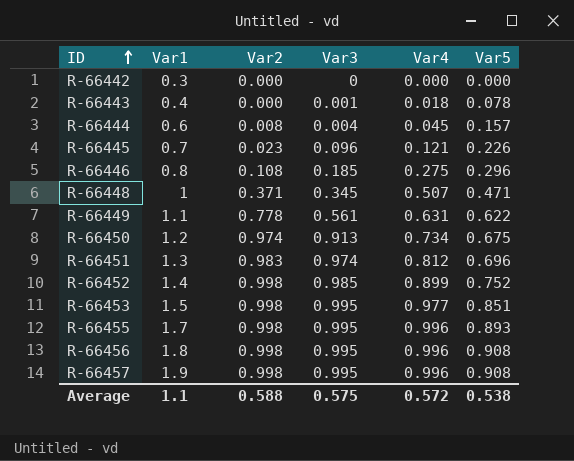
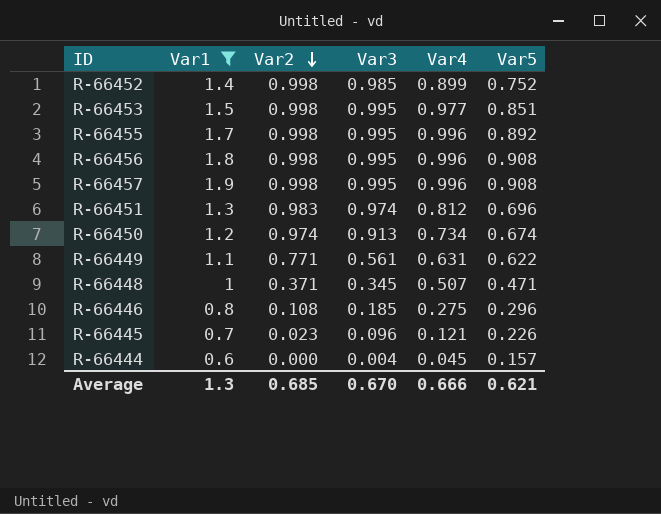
filter: none -> Var1 >= 0.6
row order: ID ascending -> Var2 descending
R-66455 | Var5: 0.893 -> 0.892
R-66450 | Var5: 0.675 -> 0.674
R-66449 | Var2: 0.778 -> 0.771
R-66444 | Var2: 0.008 -> 0.000
Average | Var1: 1.1 -> 1.3
Average | Var2: 0.588 -> 0.685
Average | Var3: 0.575 -> 0.670
Average | Var4: 0.572 -> 0.666
Average | Var5: 0.538 -> 0.621

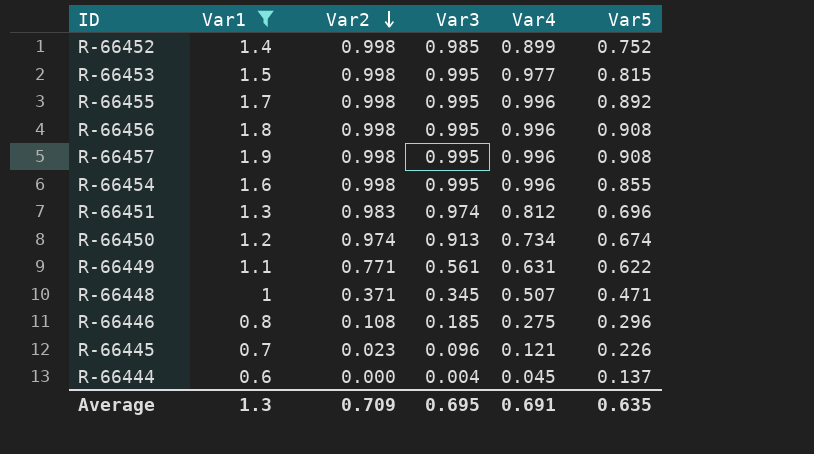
R-66453 | Var5: 0.851 -> 0.815
row R-66454: none -> 1.6 | 0.998 | 0.995 | 0.996 | 0.855
R-66444 | Var5: 0.157 -> 0.137
Average | Var2: 0.685 -> 0.709
Average | Var3: 0.670 -> 0.695
Average | Var4: 0.666 -> 0.691
Average | Var5: 0.621 -> 0.635

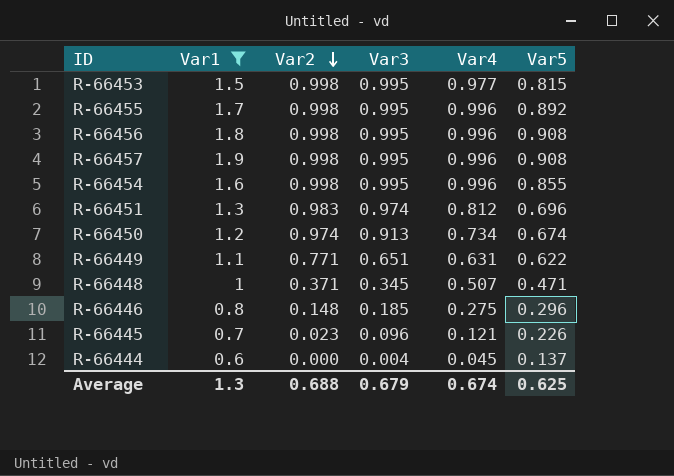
row R-66452: 1.4 | 0.998 | 0.985 | 0.899 | 0.752 -> none
R-66449 | Var3: 0.561 -> 0.651
R-66446 | Var2: 0.108 -> 0.148
Average | Var2: 0.709 -> 0.688
Average | Var3: 0.695 -> 0.679
Average | Var4: 0.691 -> 0.674
Average | Var5: 0.635 -> 0.625

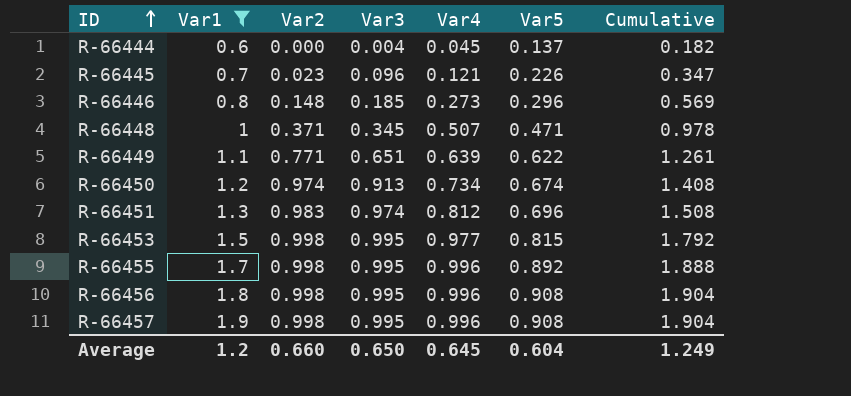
row order: Var2 descending -> ID ascending
column Cumulative | formula: none -> [Var4] + [Var5]
row R-66454: 1.6 | 0.998 | 0.995 | 0.996 | 0.855 -> none
R-66446 | Var4: 0.275 -> 0.273
R-66449 | Var4: 0.631 -> 0.639
Average | Var1: 1.3 -> 1.2
Average | Var2: 0.688 -> 0.660
Average | Var3: 0.679 -> 0.650
Average | Var4: 0.674 -> 0.645
Average | Var5: 0.625 -> 0.604

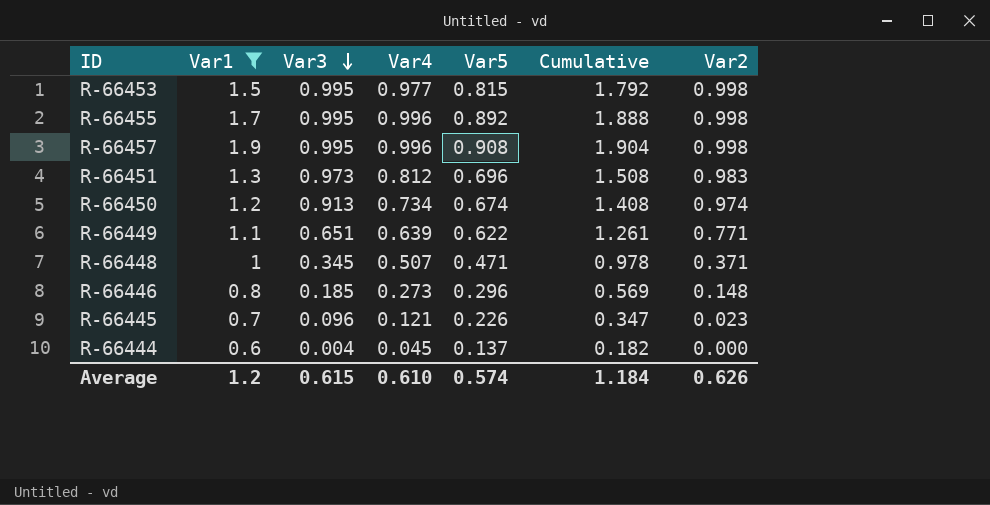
row order: ID ascending -> Var3 descending
column Var2 | position: 3 -> 7
row R-66456: 1.8 | 0.998 | 0.995 | 0.996 | 0.908 | 1.904 -> none
R-66451 | Var3: 0.974 -> 0.973
Average | Var3: 0.650 -> 0.615
Average | Var4: 0.645 -> 0.610
Average | Var5: 0.604 -> 0.574
Average | Cumulative: 1.249 -> 1.184
Average | Var2: 0.660 -> 0.626

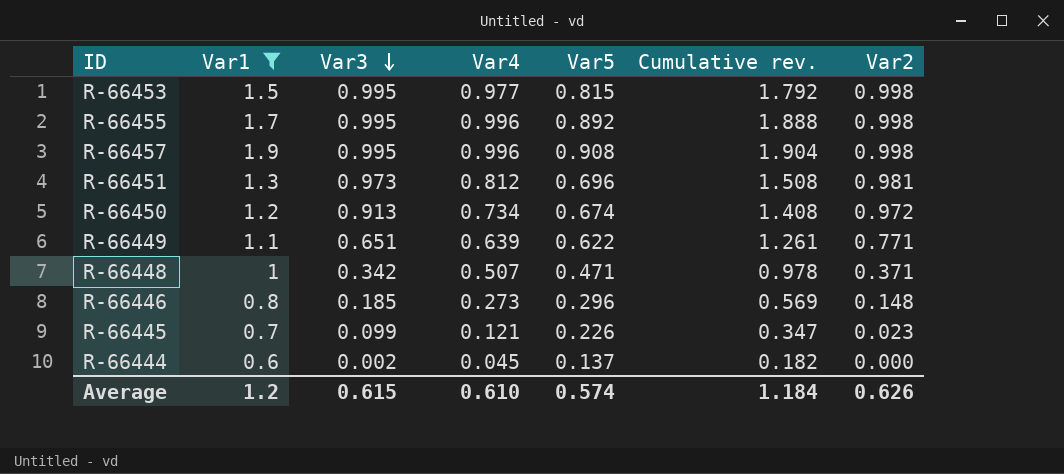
column name: Cumulative -> Cumulative rev.
R-66451 | Var2: 0.983 -> 0.981
R-66450 | Var2: 0.974 -> 0.972
R-66448 | Var3: 0.345 -> 0.342
R-66445 | Var3: 0.096 -> 0.099
R-66444 | Var3: 0.004 -> 0.002

